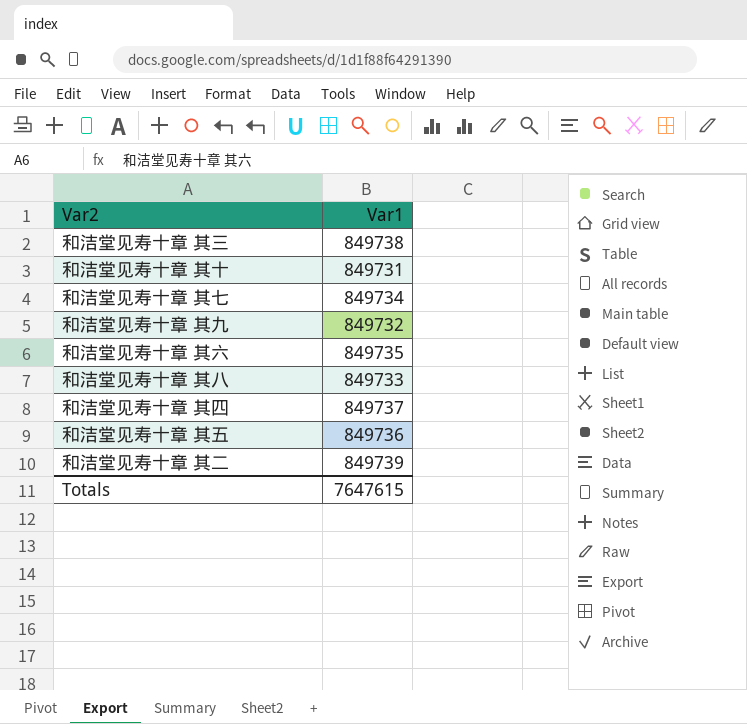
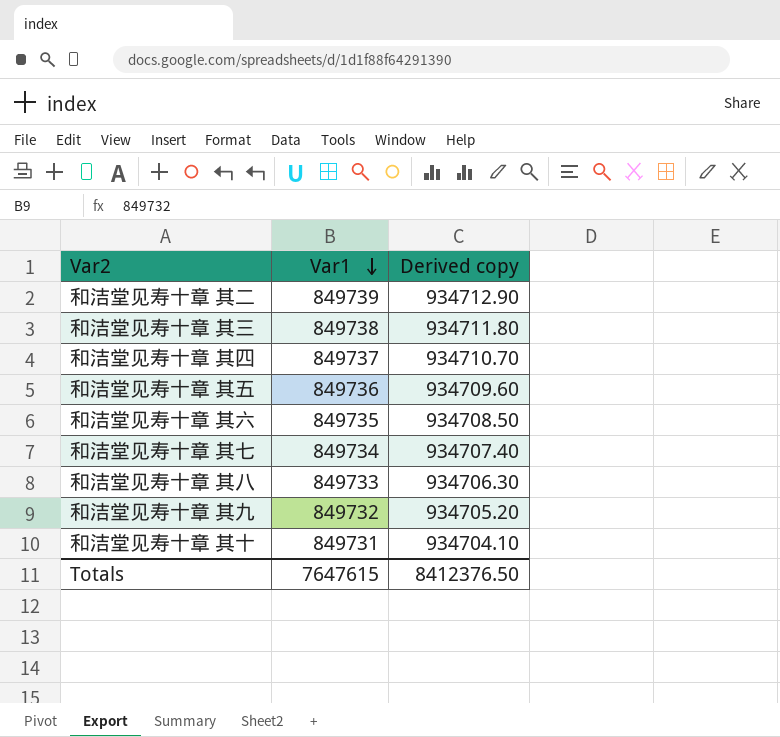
row order: none -> Var1 descending
column Derived copy | formula: none -> [Var1] * 1.1

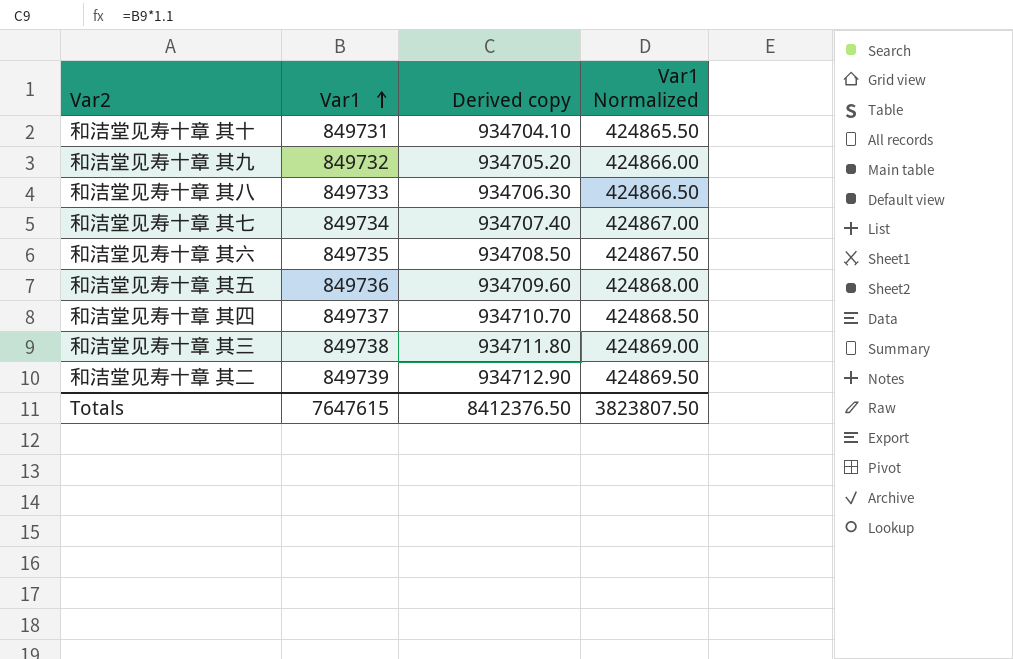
row order: Var1 descending -> Var1 ascending
column Var1 Normalized | formula: none -> [Var1] * 0.5

